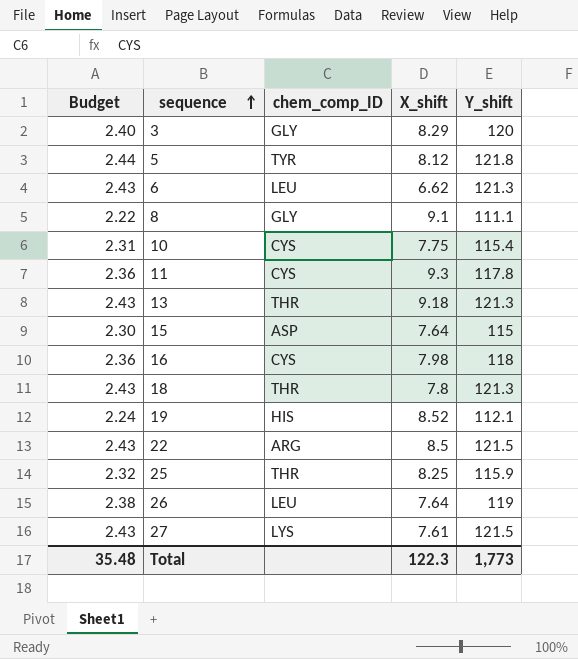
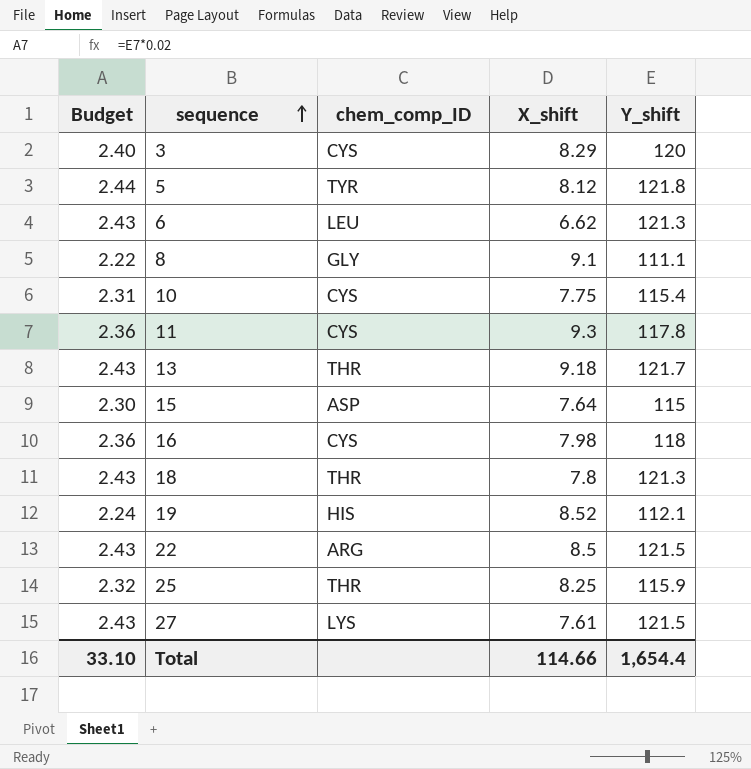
row 26: 2.38 | LEU | 7.64 | 119 -> none
3 | chem_comp_ID: GLY -> CYS
13 | Y_shift: 121.3 -> 121.7
Total | Budget: 35.48 -> 33.10
Total | X_shift: 122.3 -> 114.66
Total | Y_shift: 1,773 -> 1,654.4

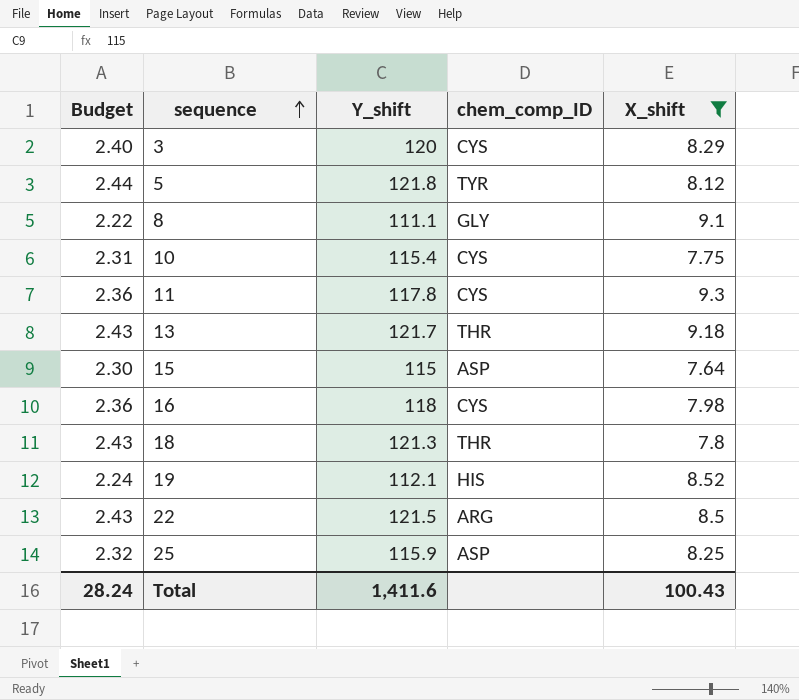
filter: none -> X_shift >= 7.64
column Y_shift | position: 5 -> 3
25 | chem_comp_ID: THR -> ASP
Total | Budget: 33.10 -> 28.24
Total | Y_shift: 1,654.4 -> 1,411.6
Total | X_shift: 114.66 -> 100.43

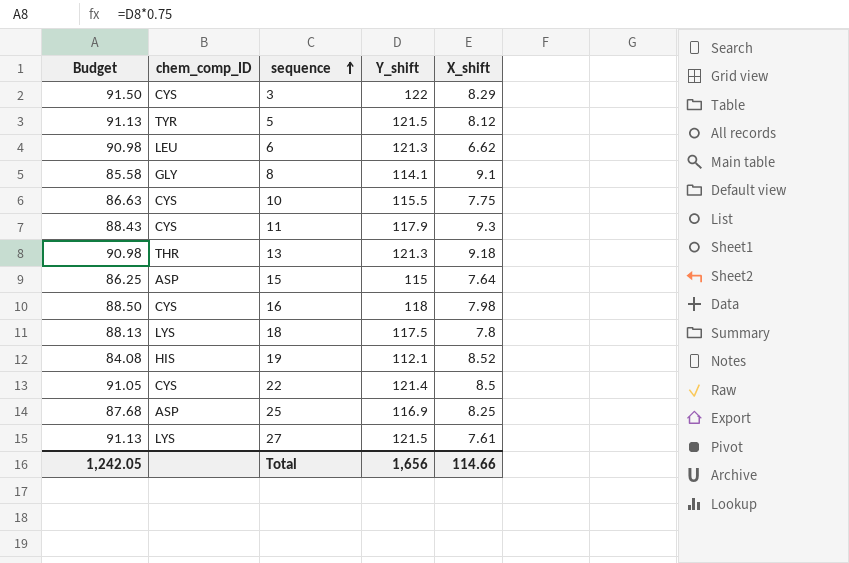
filter: X_shift >= 7.64 -> none
column Budget | formula: [Y_shift] * 0.02 -> [Y_shift] * 0.75
column chem_comp_ID | position: 4 -> 2
3 | Y_shift: 120 -> 122
5 | Y_shift: 121.8 -> 121.5
8 | Y_shift: 111.1 -> 114.1
10 | Y_shift: 115.4 -> 115.5
11 | Y_shift: 117.8 -> 117.9
13 | Y_shift: 121.7 -> 121.3
18 | chem_comp_ID: THR -> LYS
18 | Y_shift: 121.3 -> 117.5
22 | chem_comp_ID: ARG -> CYS
22 | Y_shift: 121.5 -> 121.4
25 | Y_shift: 115.9 -> 116.9
Total | Budget: 28.24 -> 1,242.05
Total | Y_shift: 1,411.6 -> 1,656
Total | X_shift: 100.43 -> 114.66

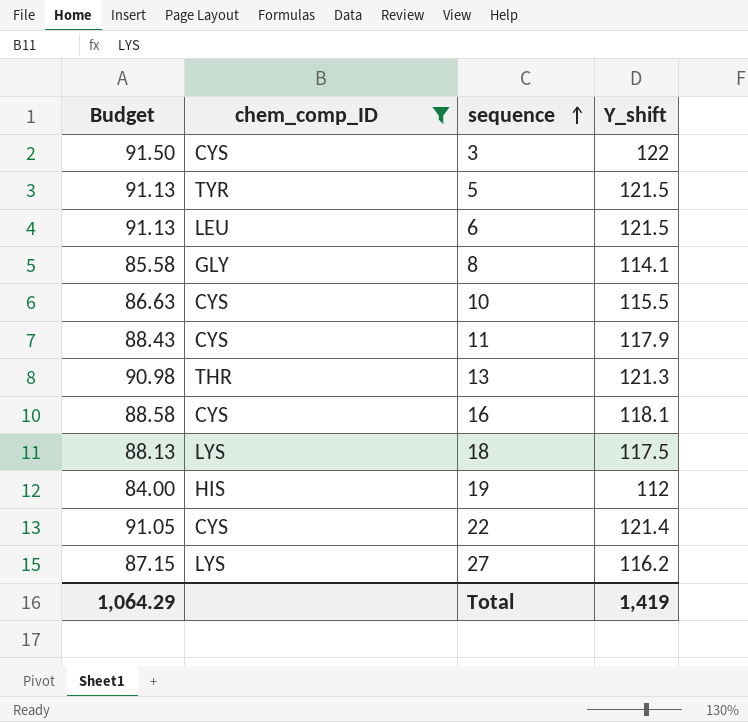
filter: none -> chem_comp_ID != ASP
column X_shift | position: 5 -> none
6 | Budget: 90.98 -> 91.13
6 | Y_shift: 121.3 -> 121.5
16 | Budget: 88.50 -> 88.58
16 | Y_shift: 118 -> 118.1
19 | Budget: 84.08 -> 84.00
19 | Y_shift: 112.1 -> 112
27 | Budget: 91.13 -> 87.15
27 | Y_shift: 121.5 -> 116.2
Total | Budget: 1,242.05 -> 1,064.29
Total | Y_shift: 1,656 -> 1,419

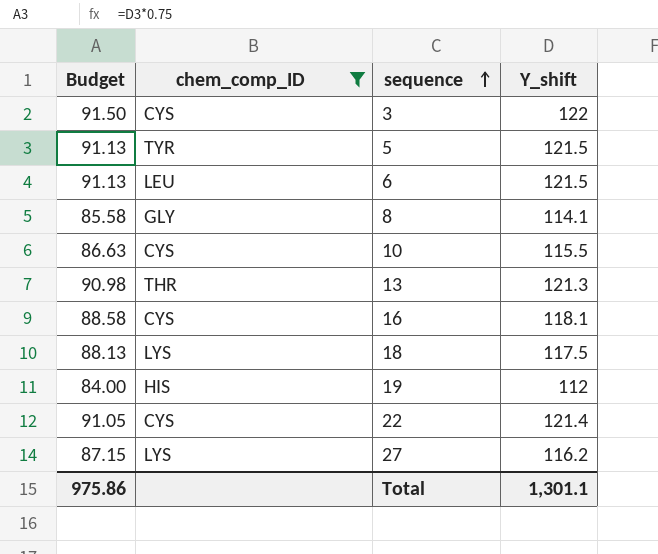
row 11: 88.43 | CYS | 117.9 -> none
Total | Budget: 1,064.29 -> 975.86
Total | Y_shift: 1,419 -> 1,301.1

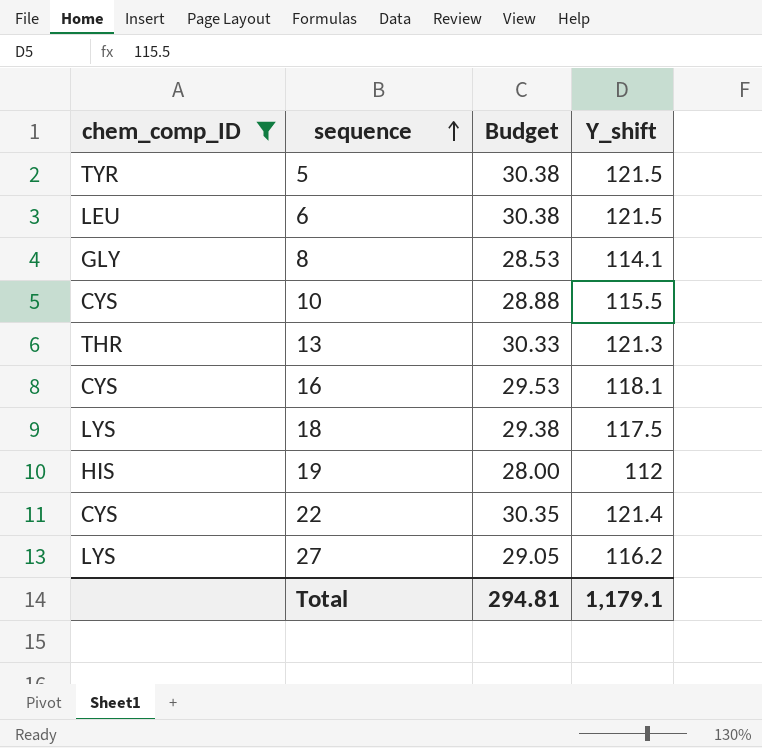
column Budget | formula: [Y_shift] * 0.75 -> [Y_shift] * 0.25
column Budget | position: 1 -> 3
row 3: 91.50 | CYS | 122 -> none
Total | Budget: 975.86 -> 294.81
Total | Y_shift: 1,301.1 -> 1,179.1

